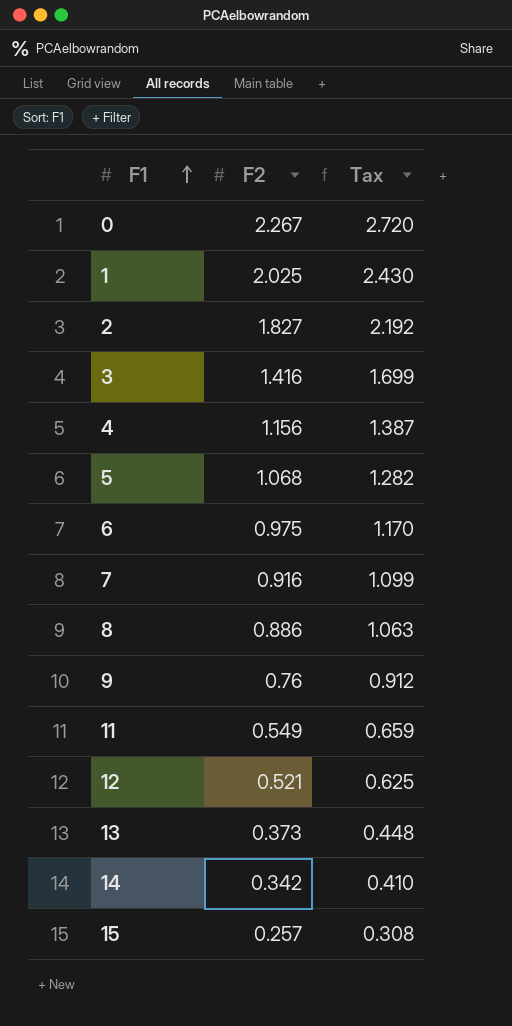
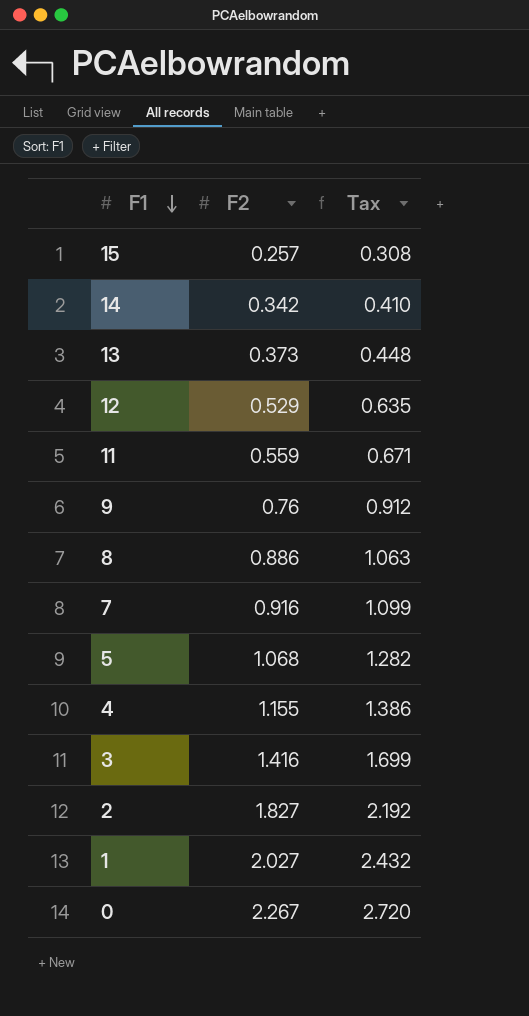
row order: F1 ascending -> F1 descending
row 6: 0.975 | 1.170 -> none
12 | F2: 0.521 -> 0.529
12 | Tax: 0.625 -> 0.635
11 | F2: 0.549 -> 0.559
11 | Tax: 0.659 -> 0.671
4 | F2: 1.156 -> 1.155
4 | Tax: 1.387 -> 1.386
1 | F2: 2.025 -> 2.027
1 | Tax: 2.430 -> 2.432

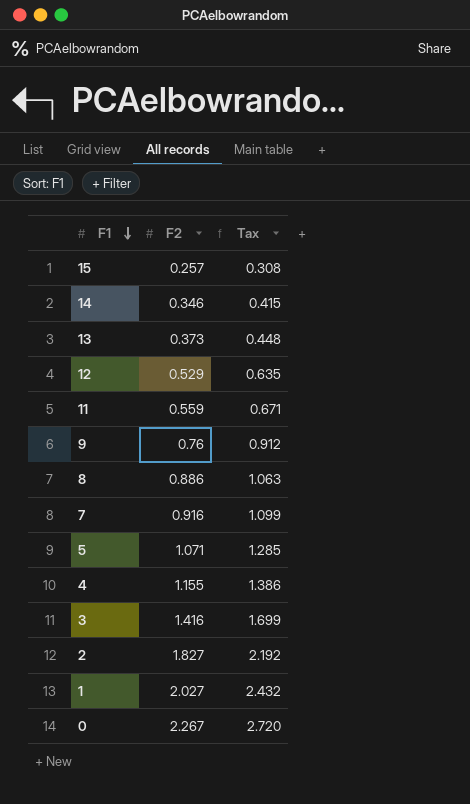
14 | F2: 0.342 -> 0.346
14 | Tax: 0.410 -> 0.415
5 | F2: 1.068 -> 1.071
5 | Tax: 1.282 -> 1.285

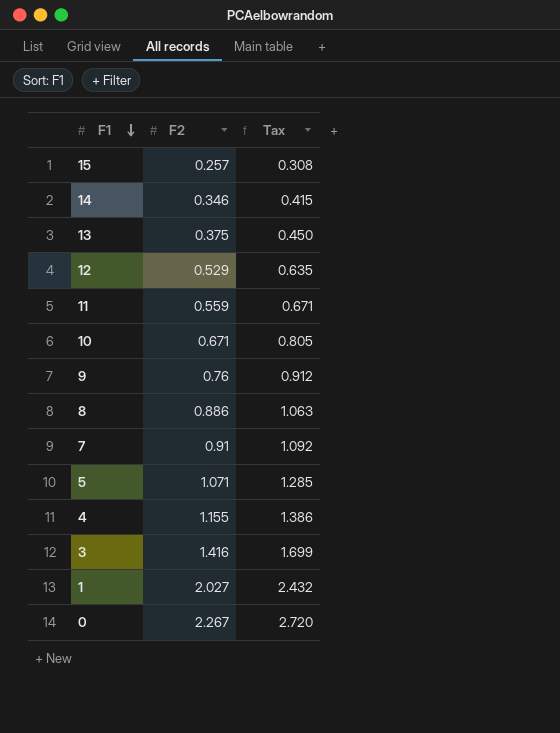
row 2: 1.827 | 2.192 -> none
13 | F2: 0.373 -> 0.375
13 | Tax: 0.448 -> 0.450
row 10: none -> 0.671 | 0.805
7 | F2: 0.916 -> 0.91
7 | Tax: 1.099 -> 1.092

